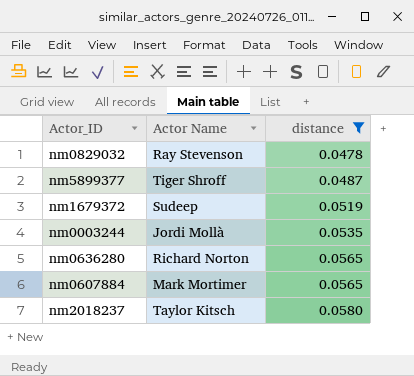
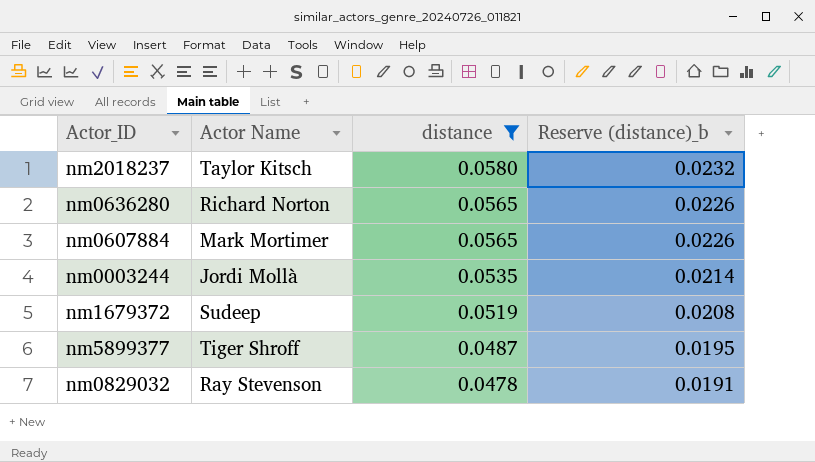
row order: distance ascending -> distance descending
column Reserve (distance)_b | formula: none -> [distance] * 0.4

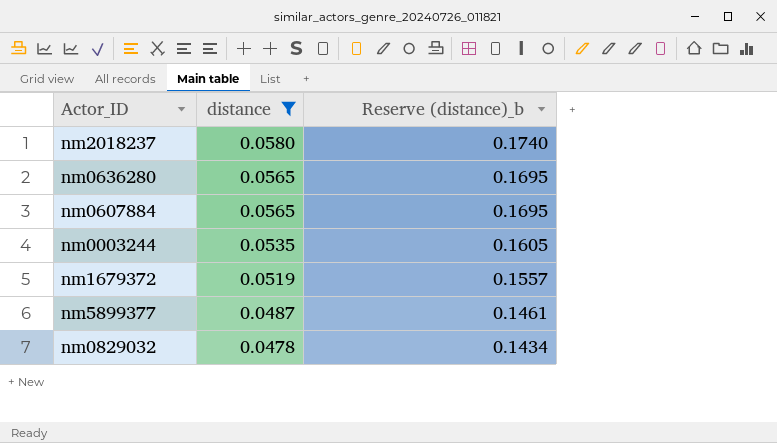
column Actor Name | position: 2 -> none
column Reserve (distance)_b | formula: [distance] * 0.4 -> [distance] * 3

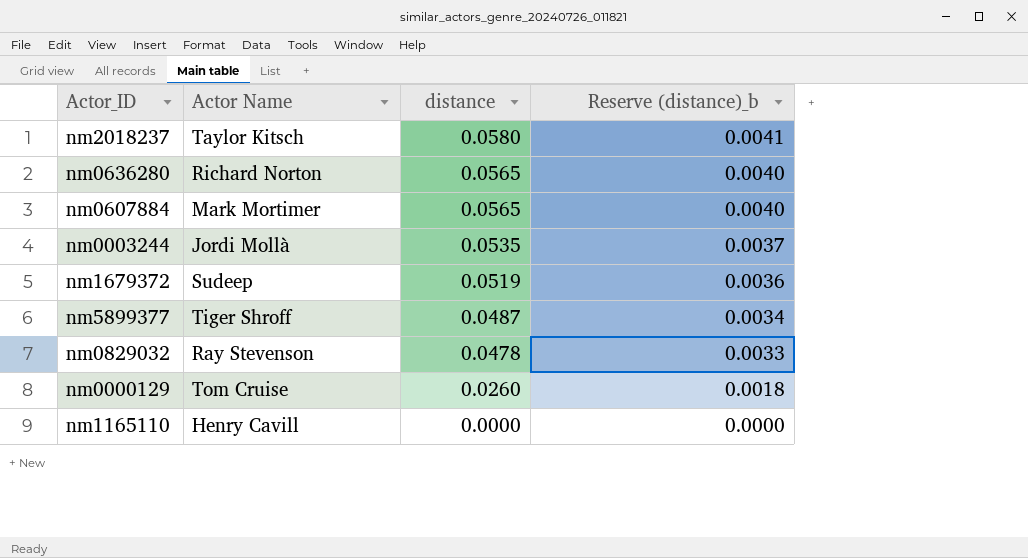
filter: distance >= 0.0478 -> none
column Actor Name | position: none -> 2
column Reserve (distance)_b | formula: [distance] * 3 -> [distance] * 0.07

